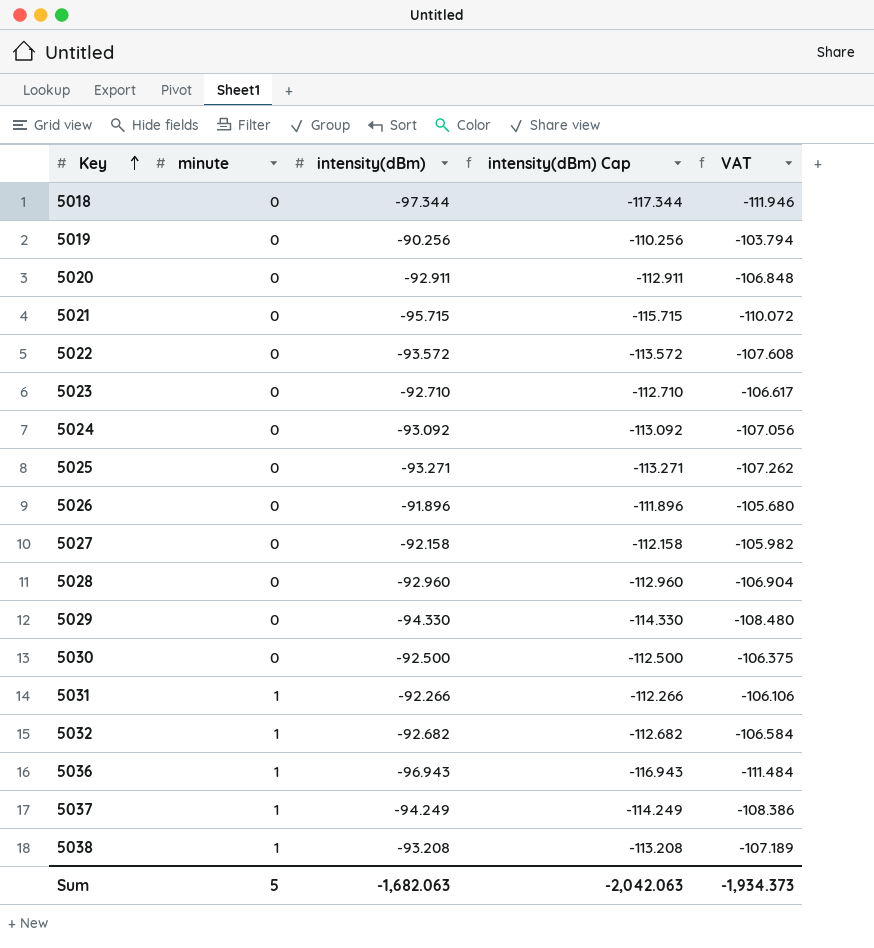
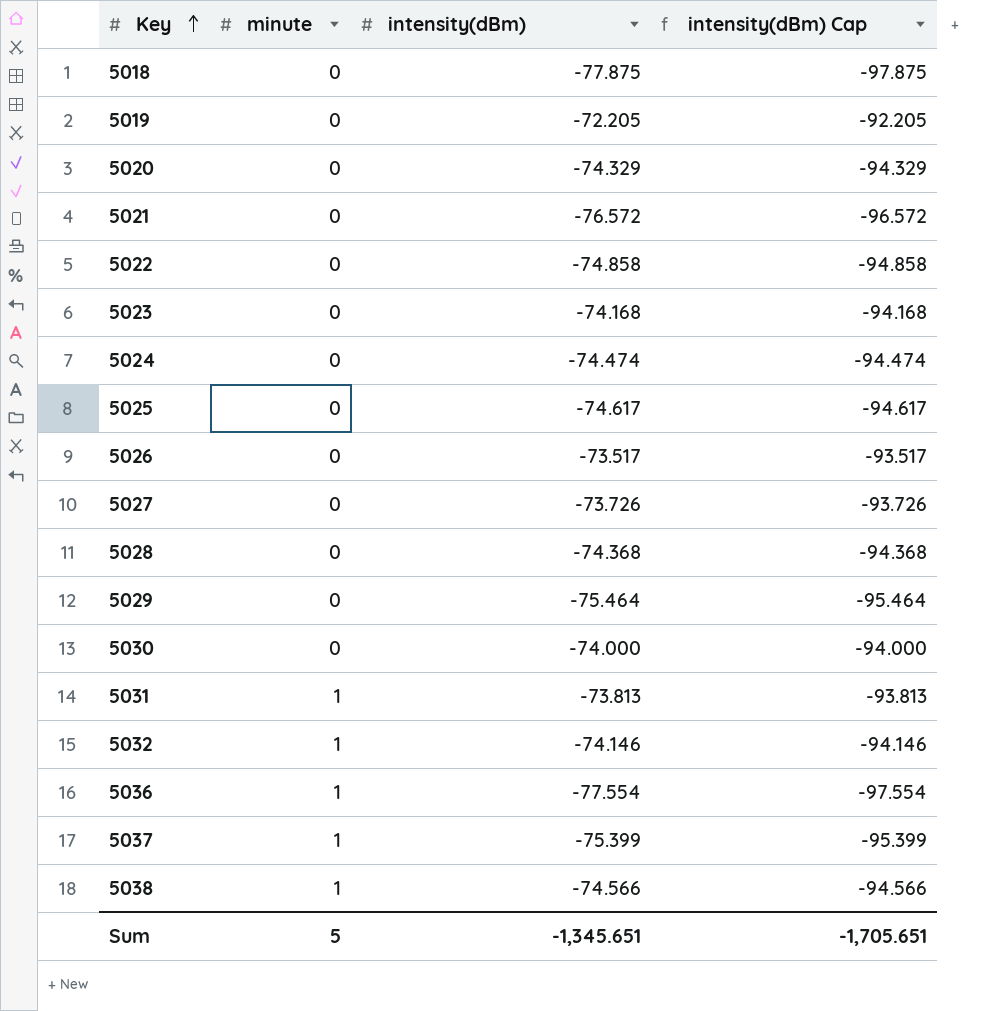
column VAT | formula: [intensity(dBm)] * 1.15 -> none
5018 | intensity(dBm): -97.344 -> -77.875
5018 | intensity(dBm) Cap: -117.344 -> -97.875
5019 | intensity(dBm): -90.256 -> -72.205
5019 | intensity(dBm) Cap: -110.256 -> -92.205
5020 | intensity(dBm): -92.911 -> -74.329
5020 | intensity(dBm) Cap: -112.911 -> -94.329
5021 | intensity(dBm): -95.715 -> -76.572
5021 | intensity(dBm) Cap: -115.715 -> -96.572
5022 | intensity(dBm): -93.572 -> -74.858
5022 | intensity(dBm) Cap: -113.572 -> -94.858
5023 | intensity(dBm): -92.710 -> -74.168
5023 | intensity(dBm) Cap: -112.710 -> -94.168
5024 | intensity(dBm): -93.092 -> -74.474
5024 | intensity(dBm) Cap: -113.092 -> -94.474
5025 | intensity(dBm): -93.271 -> -74.617
5025 | intensity(dBm) Cap: -113.271 -> -94.617
5026 | intensity(dBm): -91.896 -> -73.517
5026 | intensity(dBm) Cap: -111.896 -> -93.517
5027 | intensity(dBm): -92.158 -> -73.726
5027 | intensity(dBm) Cap: -112.158 -> -93.726
5028 | intensity(dBm): -92.960 -> -74.368
5028 | intensity(dBm) Cap: -112.960 -> -94.368
5029 | intensity(dBm): -94.330 -> -75.464
5029 | intensity(dBm) Cap: -114.330 -> -95.464
5030 | intensity(dBm): -92.500 -> -74.000
5030 | intensity(dBm) Cap: -112.500 -> -94.000
5031 | intensity(dBm): -92.266 -> -73.813
5031 | intensity(dBm) Cap: -112.266 -> -93.813
5032 | intensity(dBm): -92.682 -> -74.146
5032 | intensity(dBm) Cap: -112.682 -> -94.146
5036 | intensity(dBm): -96.943 -> -77.554
5036 | intensity(dBm) Cap: -116.943 -> -97.554
5037 | intensity(dBm): -94.249 -> -75.399
5037 | intensity(dBm) Cap: -114.249 -> -95.399
5038 | intensity(dBm): -93.208 -> -74.566
5038 | intensity(dBm) Cap: -113.208 -> -94.566
Sum | intensity(dBm): -1,682.063 -> -1,345.651
Sum | intensity(dBm) Cap: -2,042.063 -> -1,705.651

